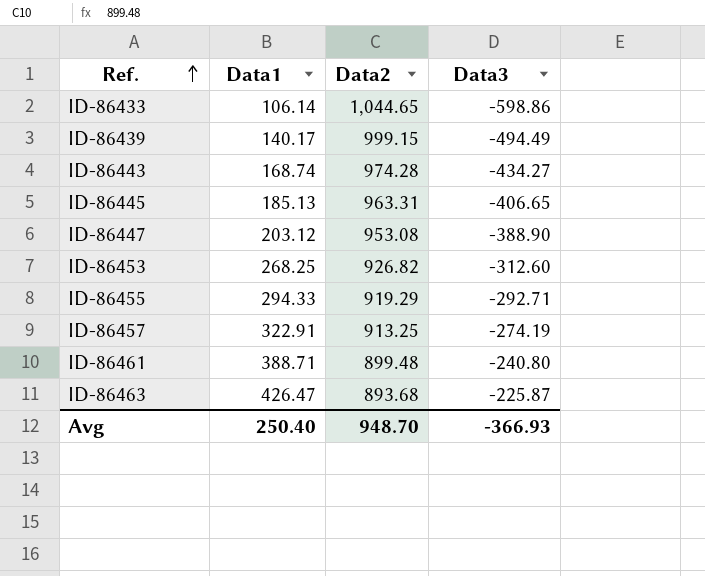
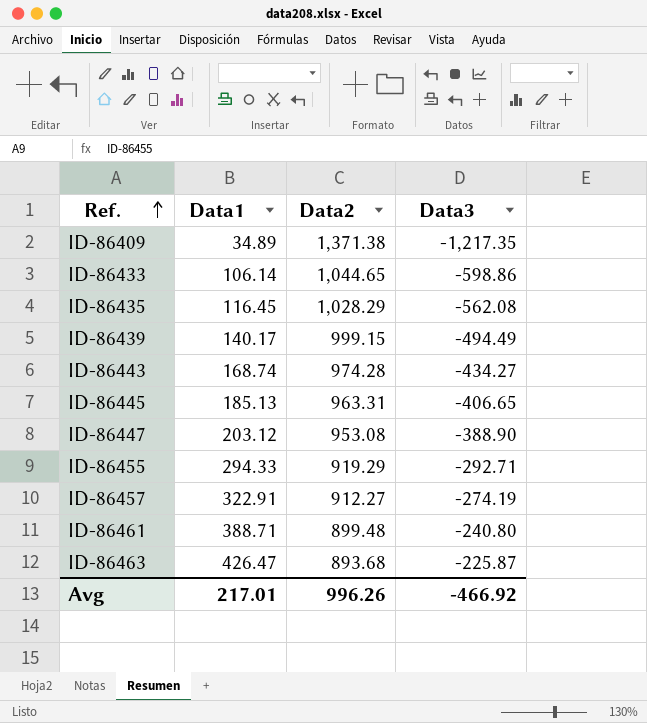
row ID-86453: 268.25 | 926.82 | -312.60 -> none
row ID-86409: none -> 34.89 | 1,371.38 | -1,217.35
row ID-86435: none -> 116.45 | 1,028.29 | -562.08
ID-86457 | Data2: 913.25 -> 912.27
Avg | Data1: 250.40 -> 217.01
Avg | Data2: 948.70 -> 996.26
Avg | Data3: -366.93 -> -466.92

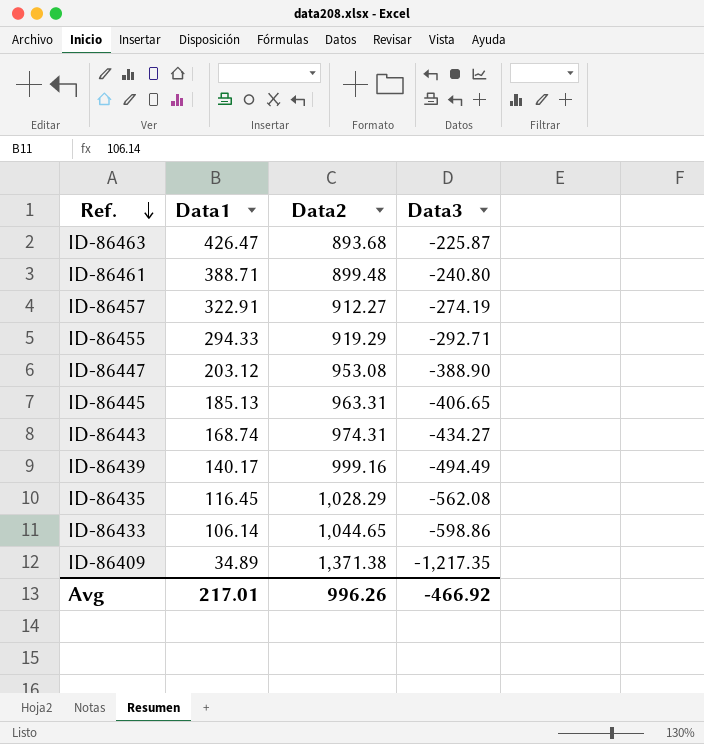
row order: Ref. ascending -> Ref. descending
ID-86443 | Data2: 974.28 -> 974.31
ID-86439 | Data2: 999.15 -> 999.16

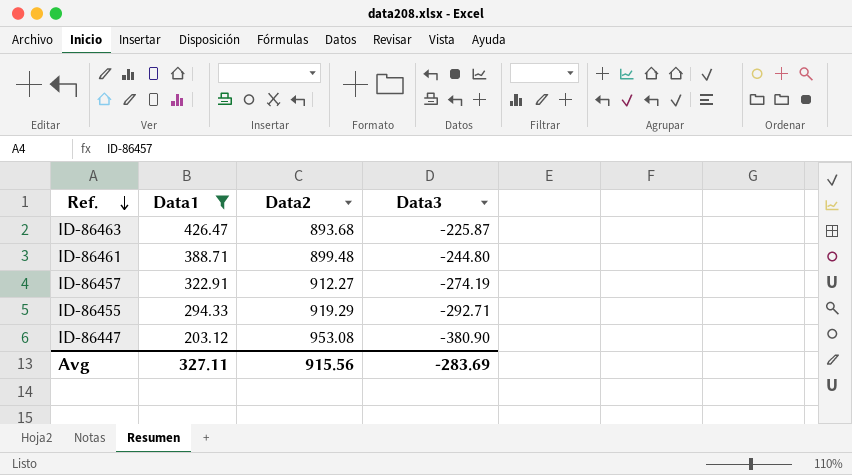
filter: none -> Data1 >= 203.12
ID-86461 | Data3: -240.80 -> -244.80
ID-86447 | Data3: -388.90 -> -380.90
Avg | Data1: 217.01 -> 327.11
Avg | Data2: 996.26 -> 915.56
Avg | Data3: -466.92 -> -283.69

